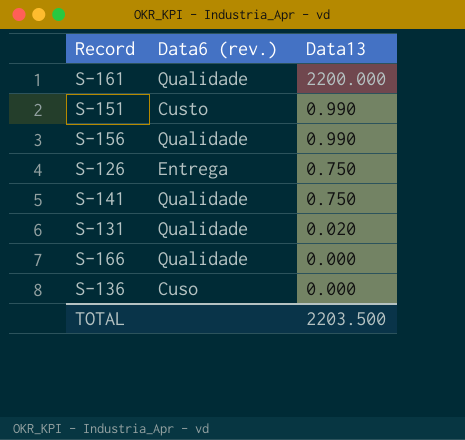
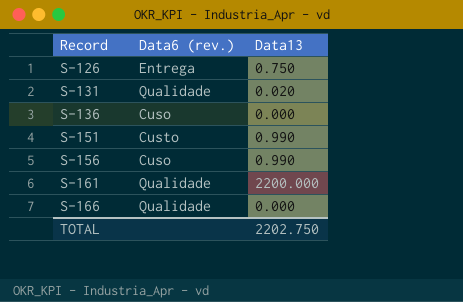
row order: Data13 descending -> Record ascending
row S-141: Qualidade | 0.750 -> none
S-156 | Data6 (rev.): Qualidade -> Cuso
TOTAL | Data13: 2203.500 -> 2202.750

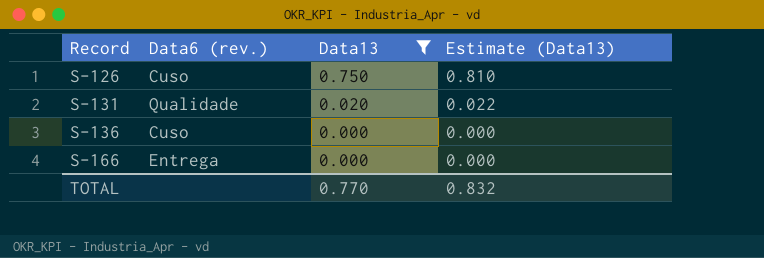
filter: none -> Data13 <= 0.750
column Estimate (Data13) | formula: none -> [Data13] * 1.08
S-126 | Data6 (rev.): Entrega -> Cuso
S-166 | Data6 (rev.): Qualidade -> Entrega
TOTAL | Data13: 2202.750 -> 0.770

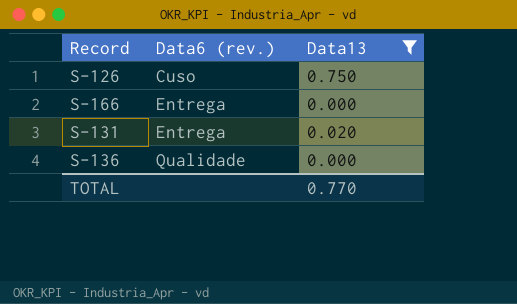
row order: Record ascending -> Data6 (rev.) ascending
column Estimate (Data13) | formula: [Data13] * 1.08 -> none
S-131 | Data6 (rev.): Qualidade -> Entrega
S-136 | Data6 (rev.): Cuso -> Qualidade

